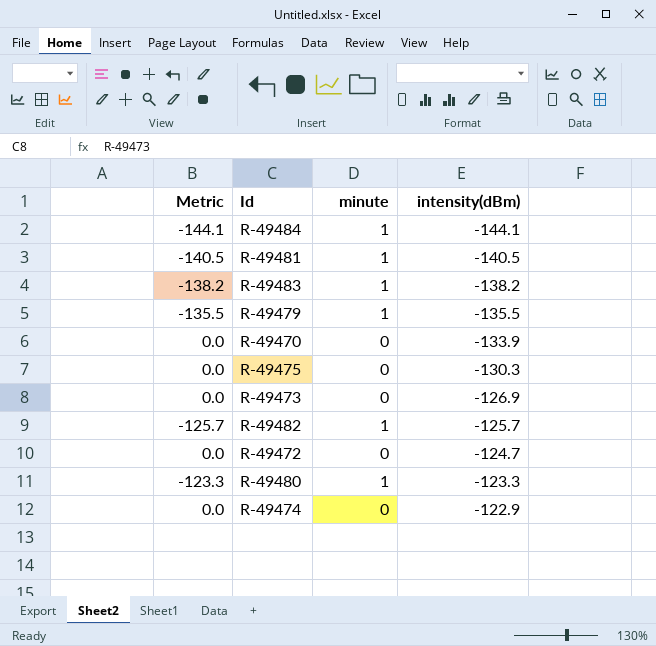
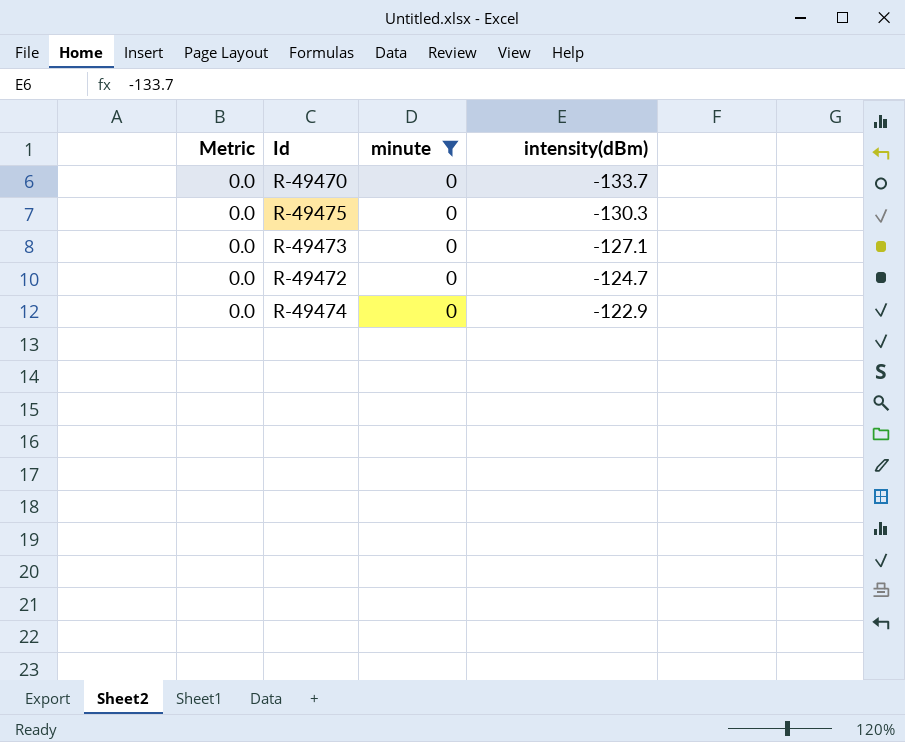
filter: none -> minute = 0
R-49470 | intensity(dBm): -133.9 -> -133.7
R-49473 | intensity(dBm): -126.9 -> -127.1

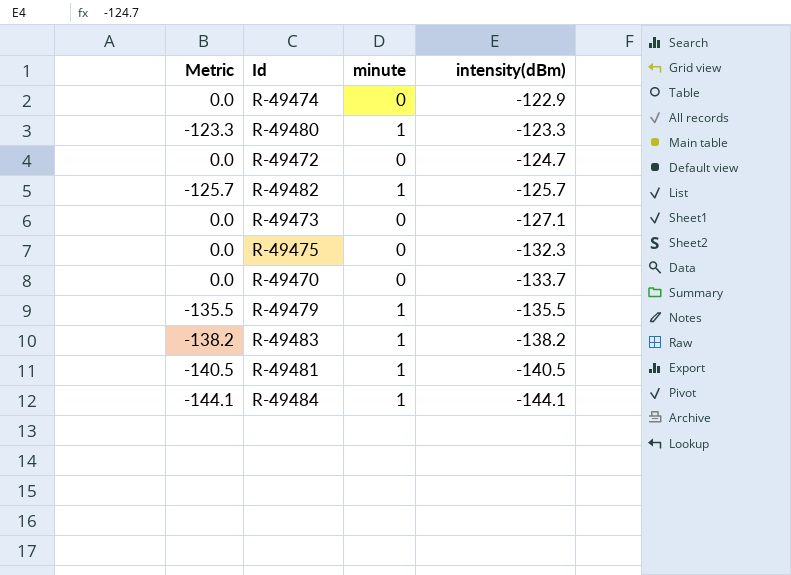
filter: minute = 0 -> none
row order: intensity(dBm) ascending -> intensity(dBm) descending
R-49475 | intensity(dBm): -130.3 -> -132.3

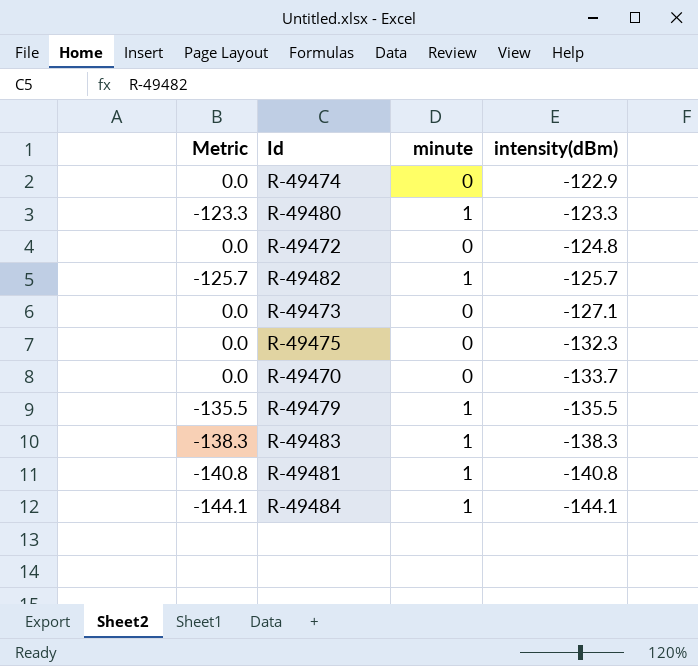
R-49472 | intensity(dBm): -124.7 -> -124.8
R-49483 | Metric: -138.2 -> -138.3
R-49483 | intensity(dBm): -138.2 -> -138.3
R-49481 | Metric: -140.5 -> -140.8
R-49481 | intensity(dBm): -140.5 -> -140.8

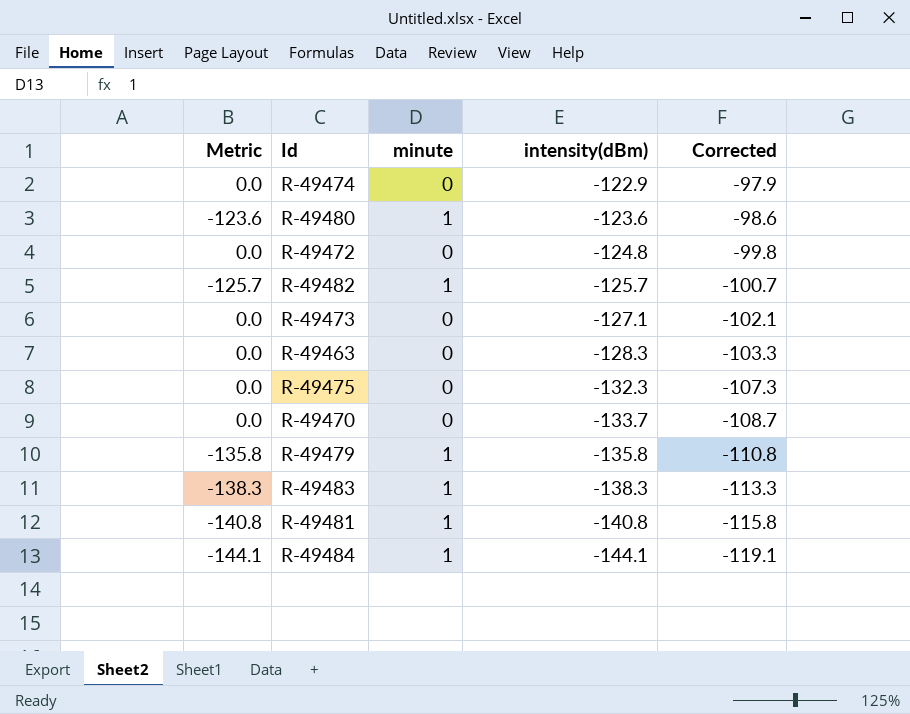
column Corrected | formula: none -> [intensity(dBm)] + 25
R-49480 | Metric: -123.3 -> -123.6
R-49480 | intensity(dBm): -123.3 -> -123.6
row R-49463: none -> 0.0 | 0 | -128.3 | -103.3
R-49479 | Metric: -135.5 -> -135.8
R-49479 | intensity(dBm): -135.5 -> -135.8

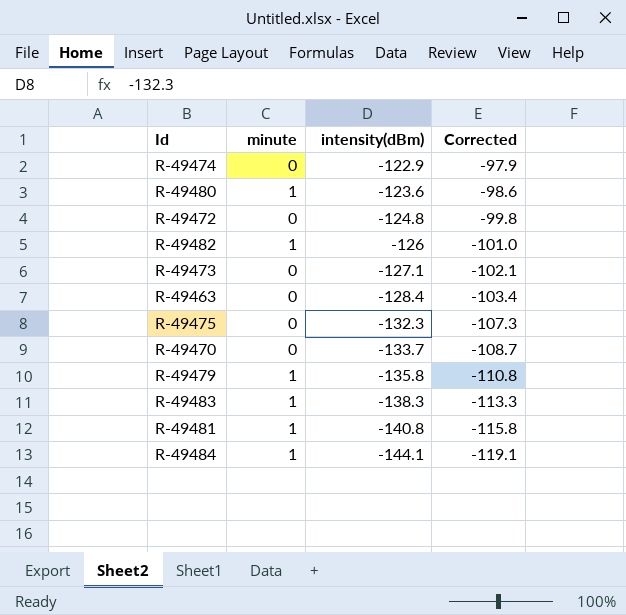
column Metric | formula: [minute] * [intensity(dBm)] -> none
R-49482 | intensity(dBm): -125.7 -> -126
R-49482 | Corrected: -100.7 -> -101.0
R-49463 | intensity(dBm): -128.3 -> -128.4
R-49463 | Corrected: -103.3 -> -103.4

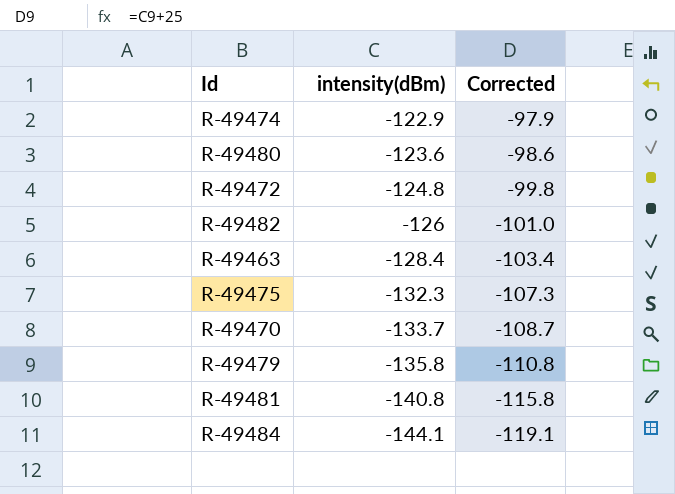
column minute | position: 2 -> none
row R-49473: 0 | -127.1 | -102.1 -> none
row R-49483: 1 | -138.3 | -113.3 -> none

